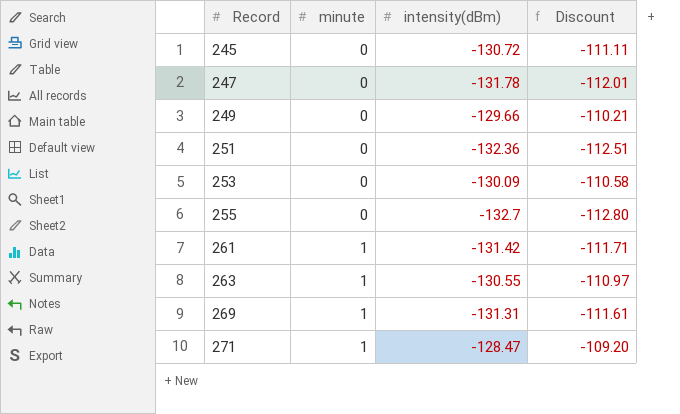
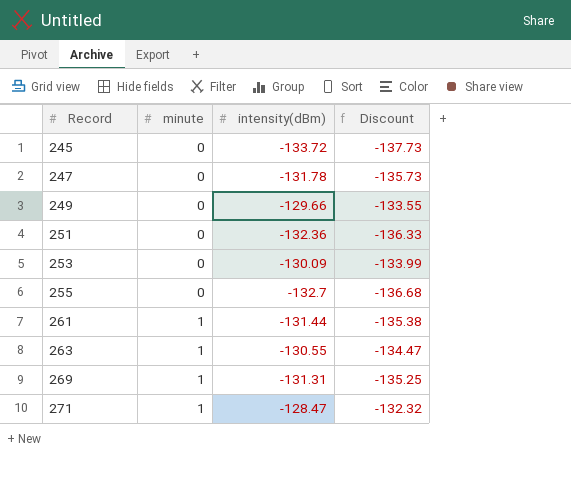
column Discount | formula: [intensity(dBm)] * 0.85 -> [intensity(dBm)] * 1.03
245 | intensity(dBm): -130.72 -> -133.72
261 | intensity(dBm): -131.42 -> -131.44

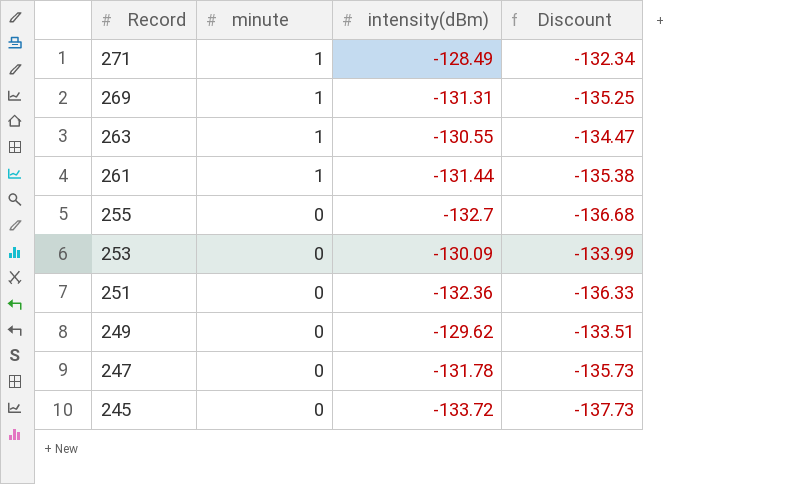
row order: Record ascending -> Record descending
271 | intensity(dBm): -128.47 -> -128.49
271 | Discount: -132.32 -> -132.34
249 | intensity(dBm): -129.66 -> -129.62
249 | Discount: -133.55 -> -133.51

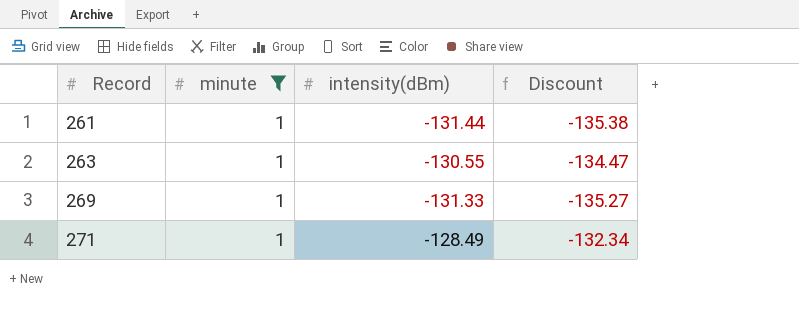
filter: none -> minute = 1
row order: Record descending -> Record ascending
269 | intensity(dBm): -131.31 -> -131.33
269 | Discount: -135.25 -> -135.27

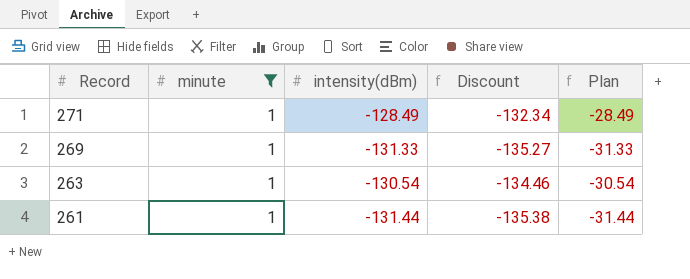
row order: Record ascending -> Record descending
column Plan | formula: none -> [intensity(dBm)] + 100
263 | intensity(dBm): -130.55 -> -130.54
263 | Discount: -134.47 -> -134.46

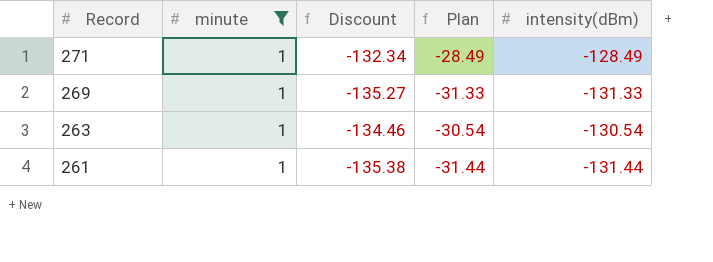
column intensity(dBm) | position: 3 -> 5

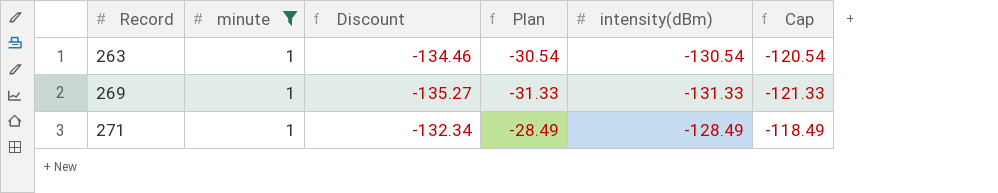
row order: Record descending -> Record ascending
column Cap | formula: none -> [intensity(dBm)] + 10
row 261: 1 | -135.38 | -31.44 | -131.44 -> none

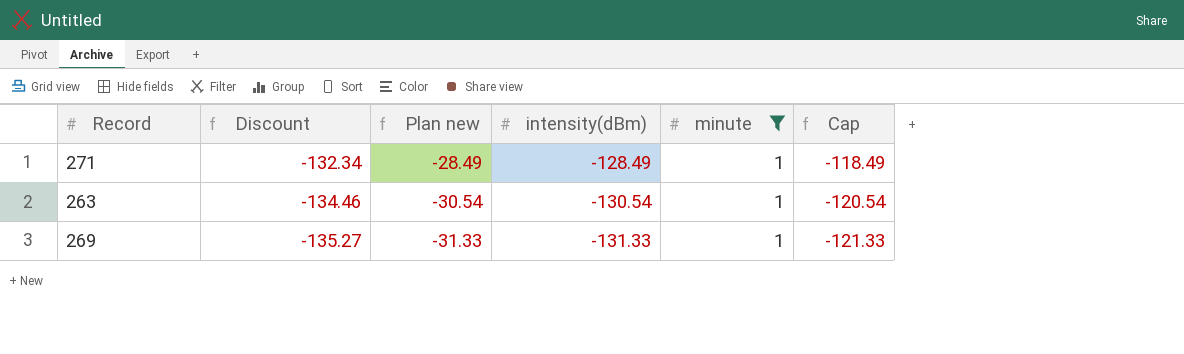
row order: Record ascending -> Discount descending
column name: Plan -> Plan new
column minute | position: 2 -> 5

